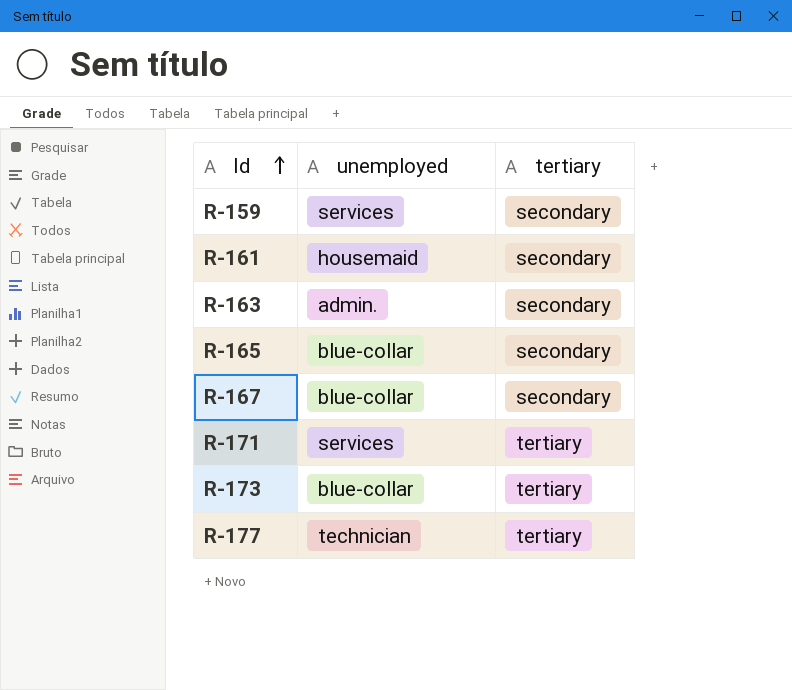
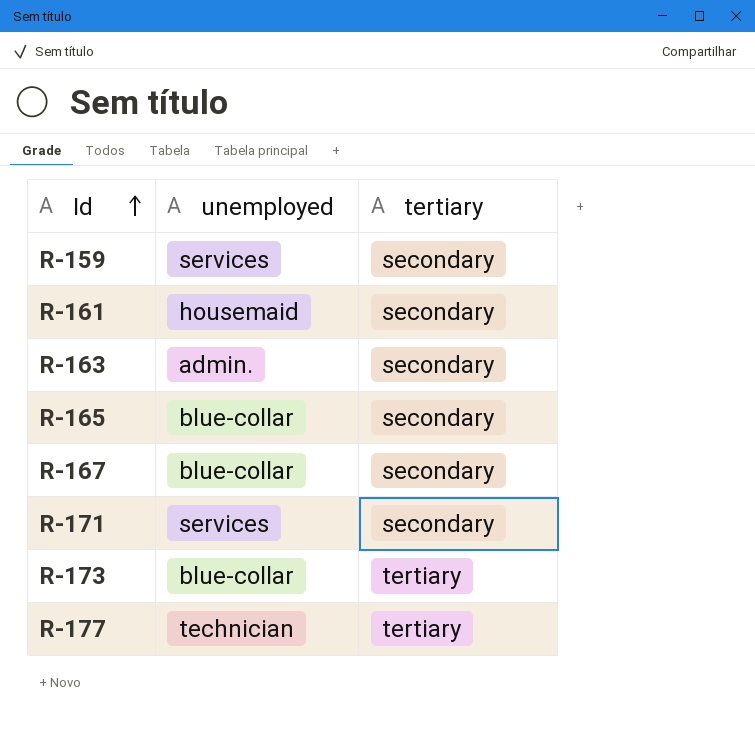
R-171 | tertiary: tertiary -> secondary

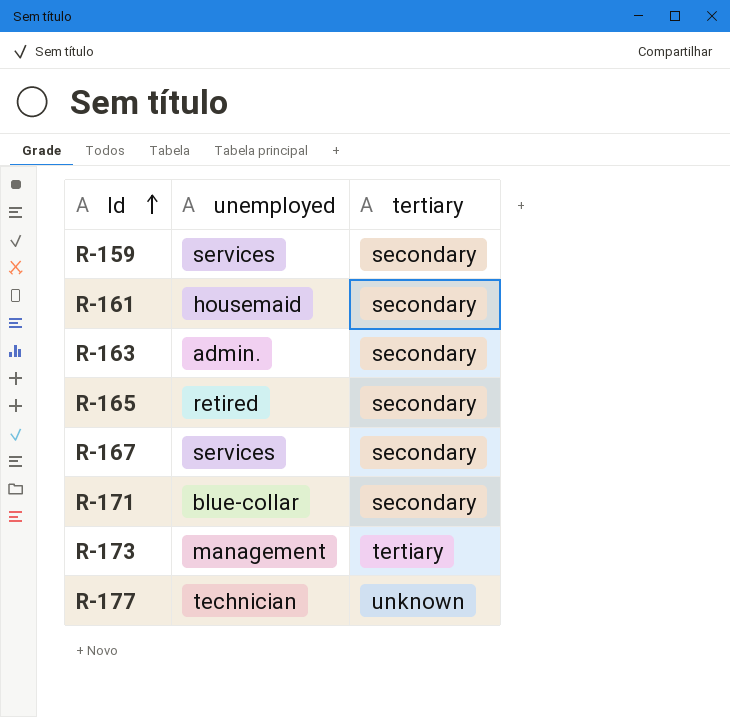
R-165 | unemployed: blue-collar -> retired
R-167 | unemployed: blue-collar -> services
R-171 | unemployed: services -> blue-collar
R-173 | unemployed: blue-collar -> management
R-177 | tertiary: tertiary -> unknown

